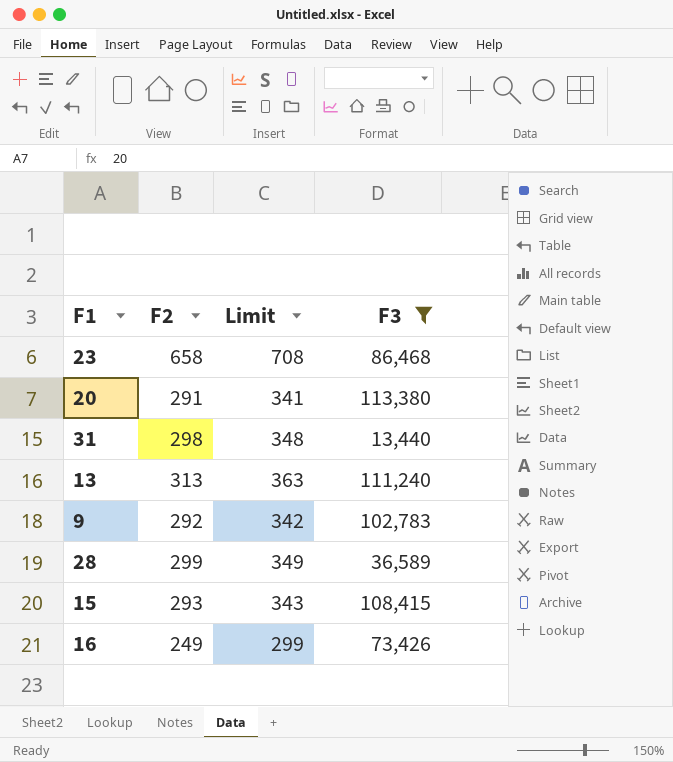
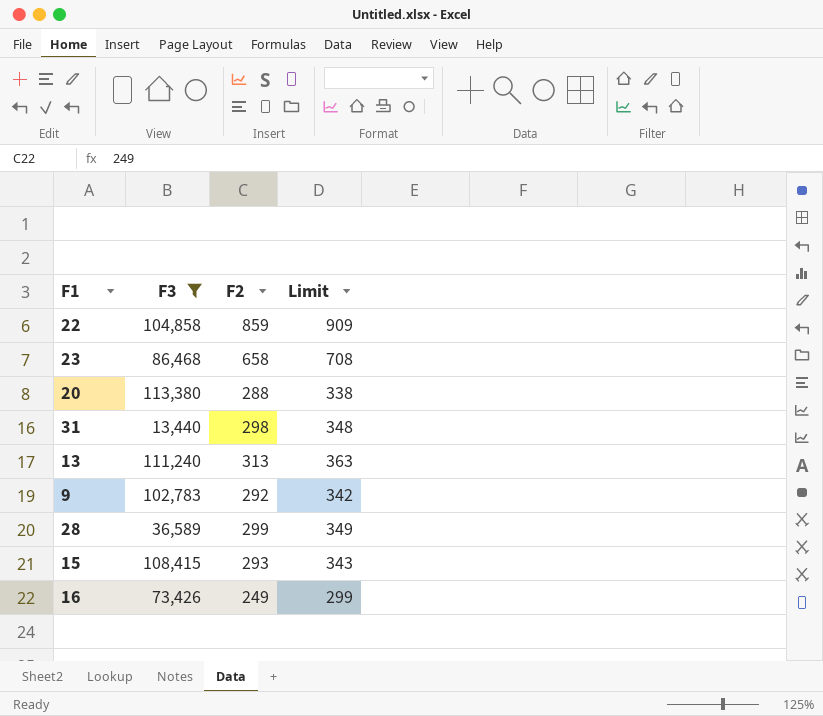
column F3 | position: 4 -> 2
row 22: none -> 104,858 | 859 | 909
20 | F2: 291 -> 288
20 | Limit: 341 -> 338

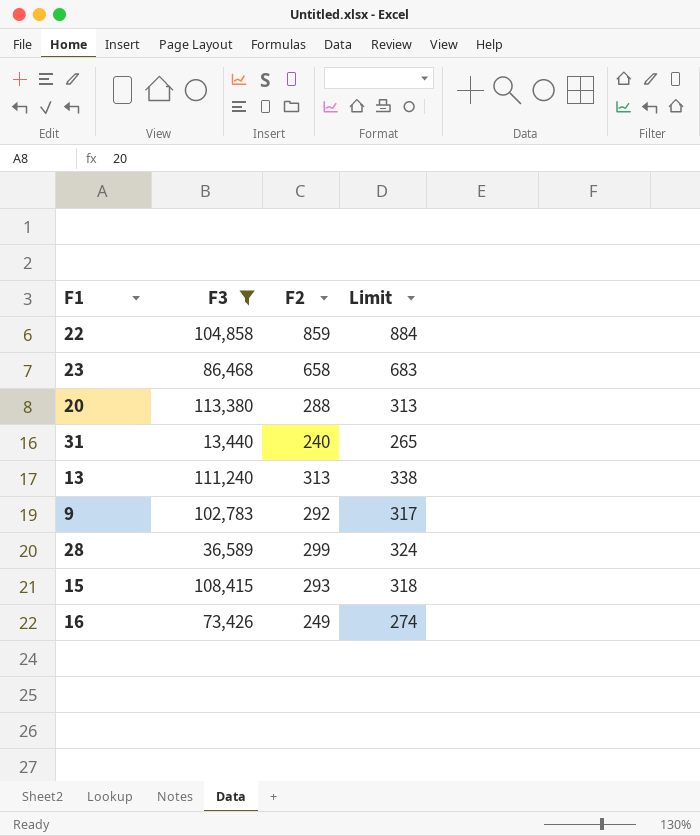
column Limit | formula: [F2] + 50 -> [F2] + 25
31 | F2: 298 -> 240

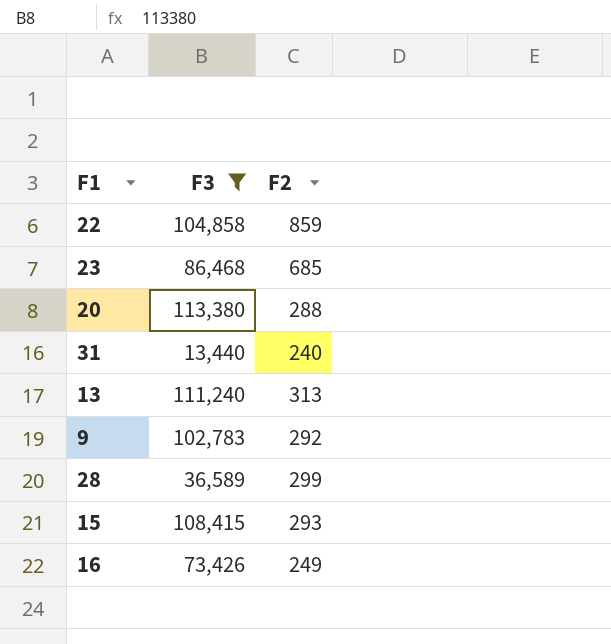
column Limit | formula: [F2] + 25 -> none
23 | F2: 658 -> 685

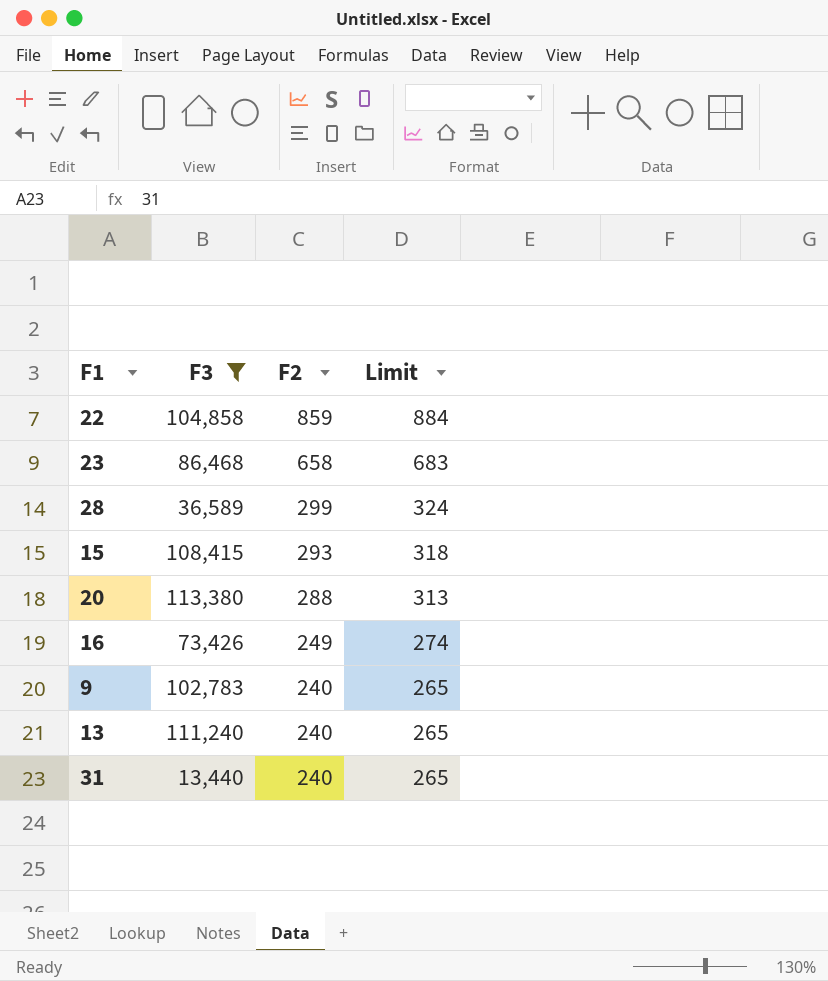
row order: none -> F2 descending
column Limit | formula: none -> [F2] + 25
23 | F2: 685 -> 658
9 | F2: 292 -> 240
13 | F2: 313 -> 240

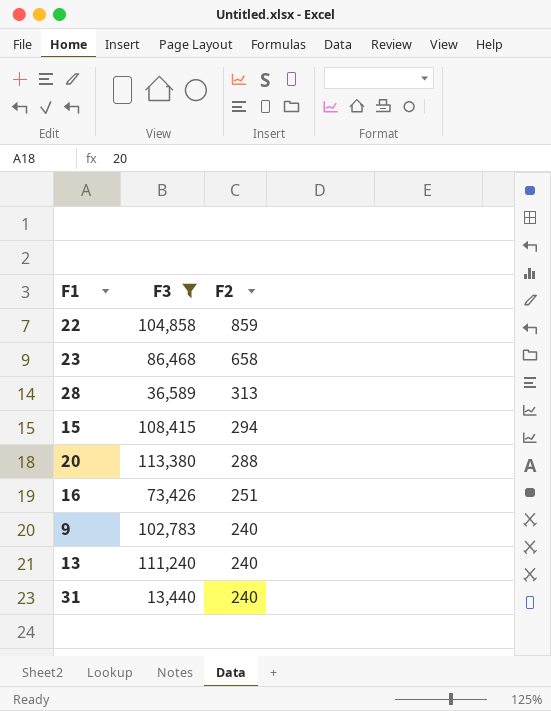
column Limit | formula: [F2] + 25 -> none
28 | F2: 299 -> 313
15 | F2: 293 -> 294
16 | F2: 249 -> 251

